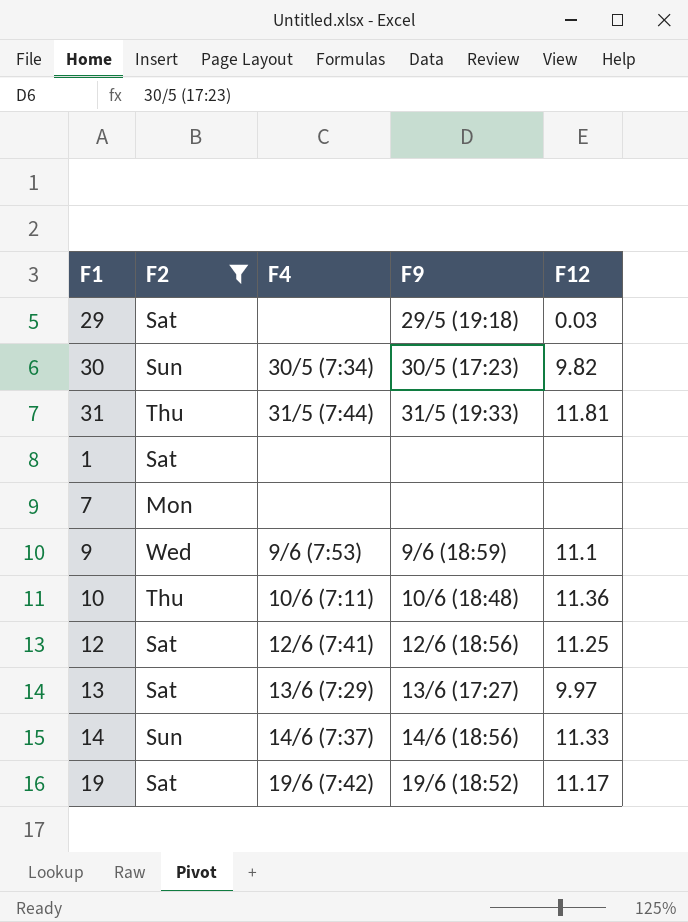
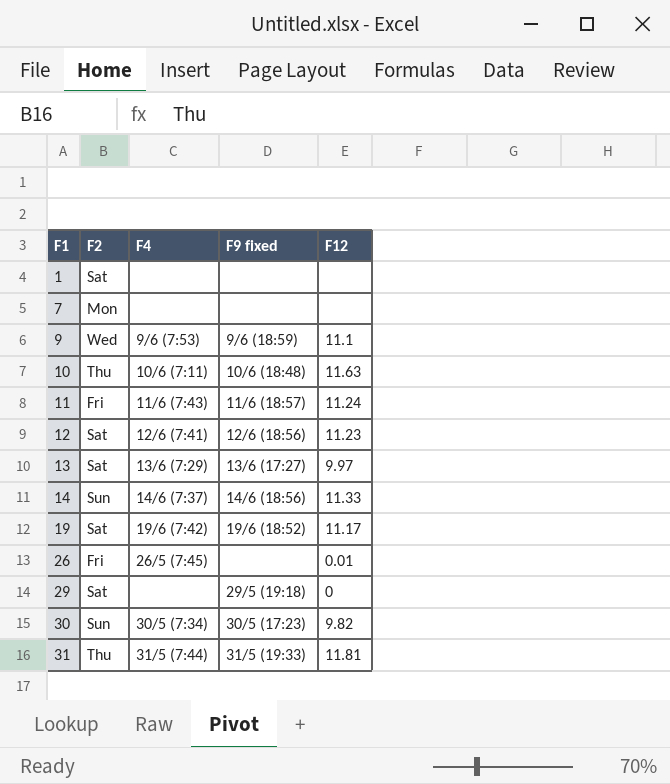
filter: F2 != Fri -> none
row order: none -> F1 ascending
column name: F9 -> F9 fixed
10 | F12: 11.36 -> 11.63
12 | F12: 11.25 -> 11.23
29 | F12: 0.03 -> 0

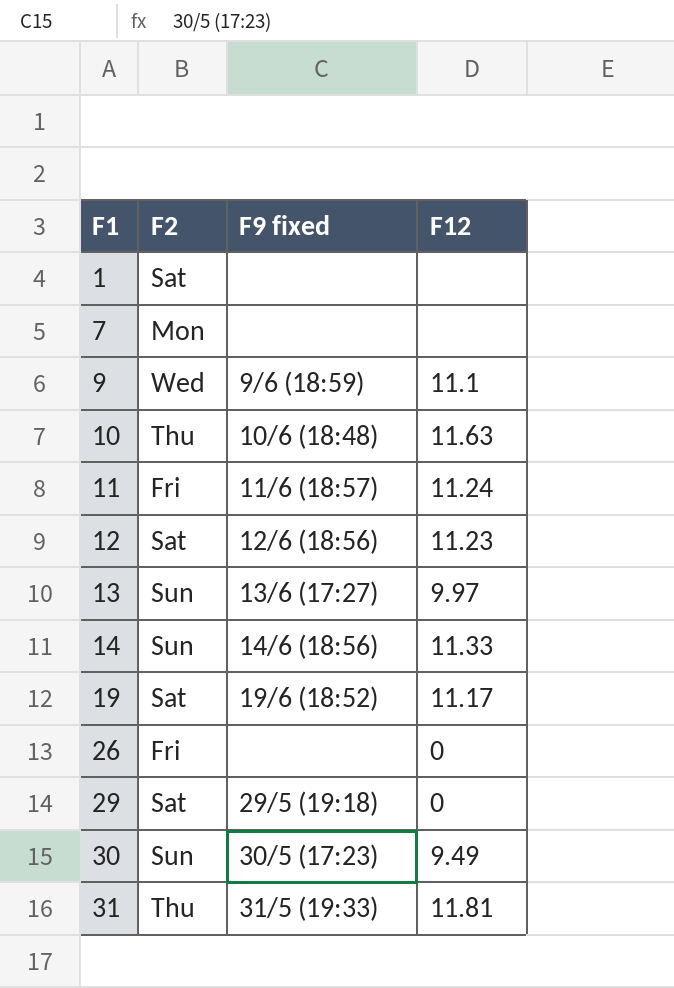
column F4 | position: 3 -> none
13 | F2: Sat -> Sun
26 | F12: 0.01 -> 0
30 | F12: 9.82 -> 9.49

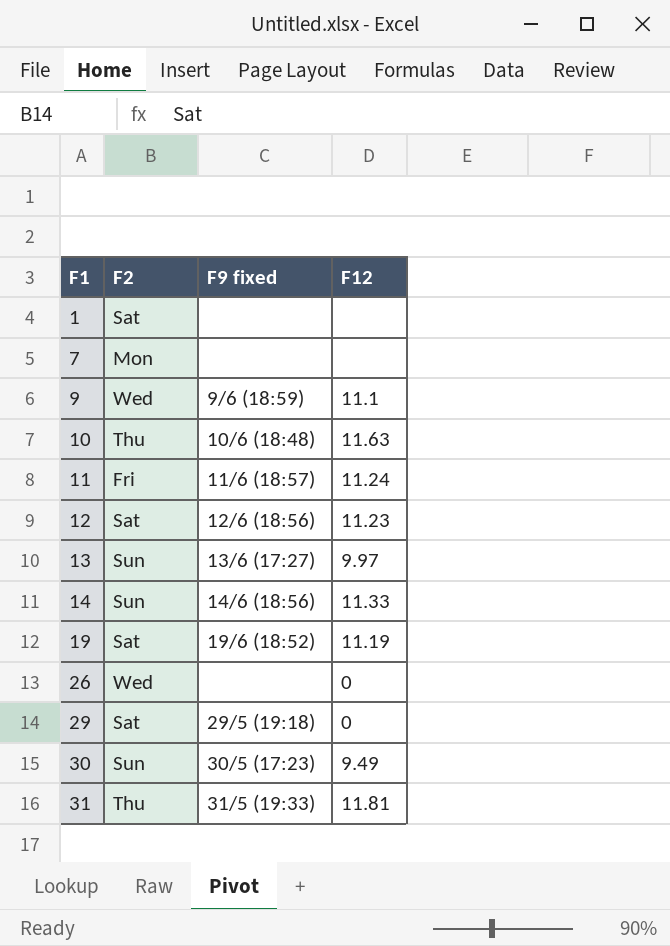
19 | F12: 11.17 -> 11.19
26 | F2: Fri -> Wed

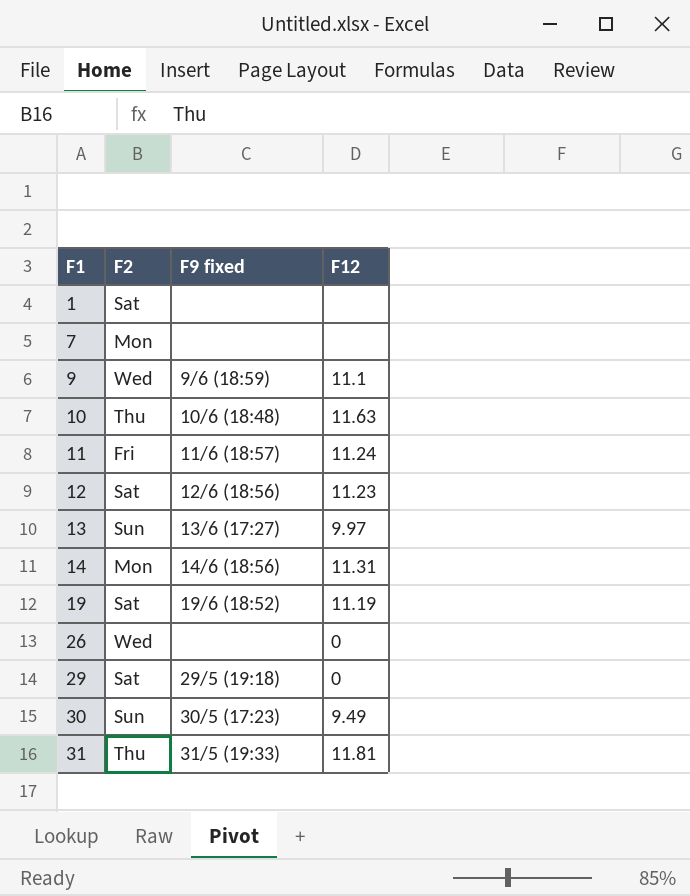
14 | F2: Sun -> Mon
14 | F12: 11.33 -> 11.31

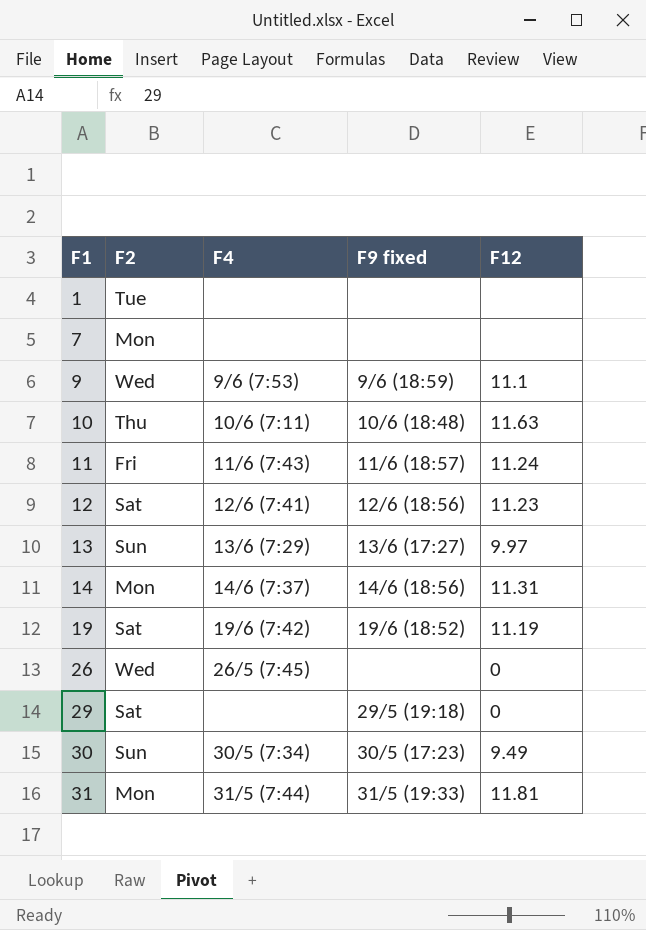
column F4 | position: none -> 3
1 | F2: Sat -> Tue
31 | F2: Thu -> Mon

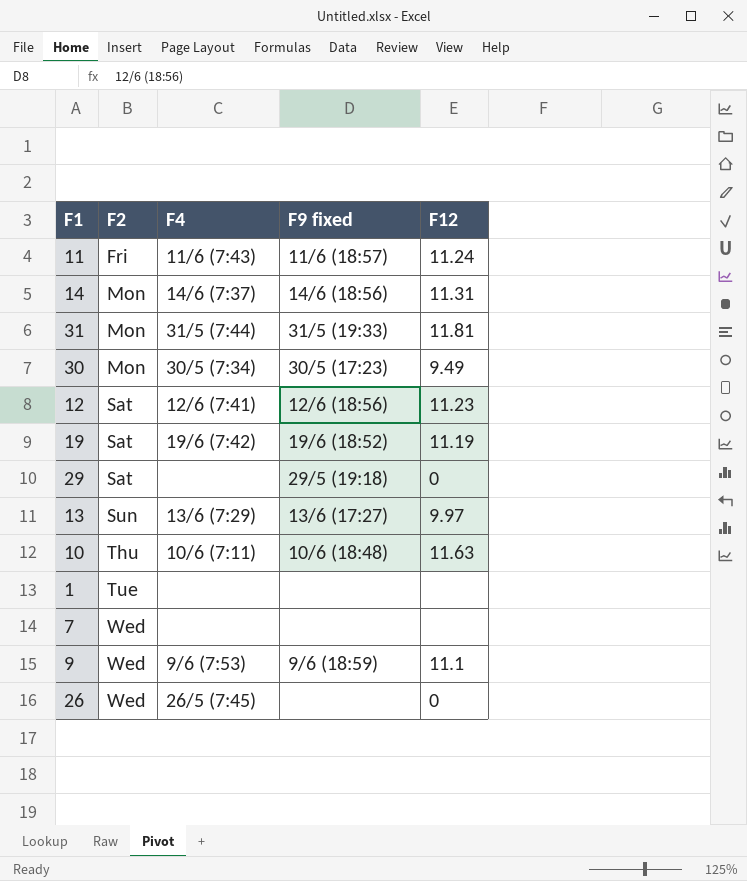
row order: F1 ascending -> F2 ascending
30 | F2: Sun -> Mon
7 | F2: Mon -> Wed

